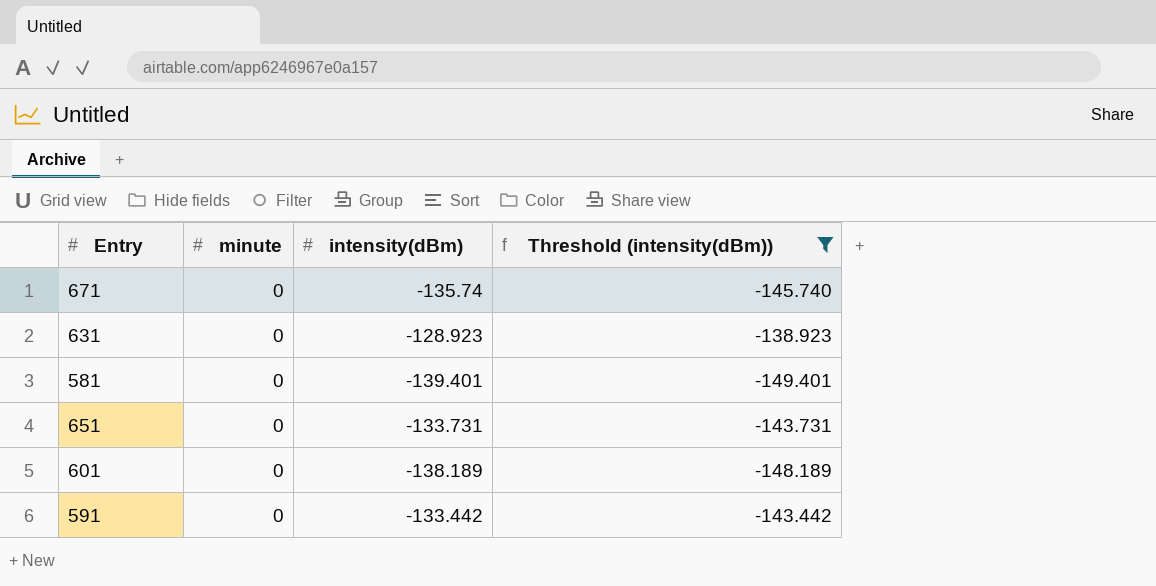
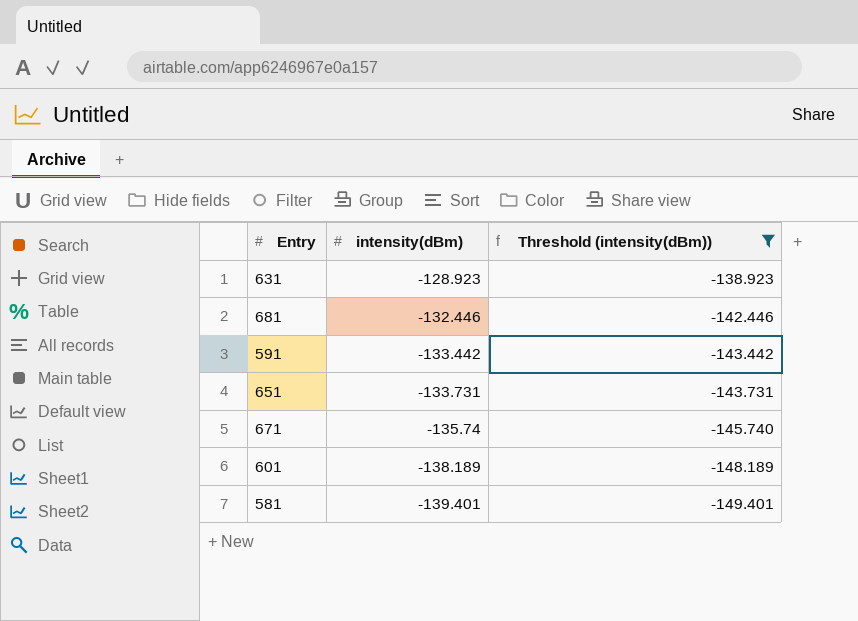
row order: none -> intensity(dBm) descending
column minute | position: 2 -> none
row 681: none -> -132.446 | -142.446

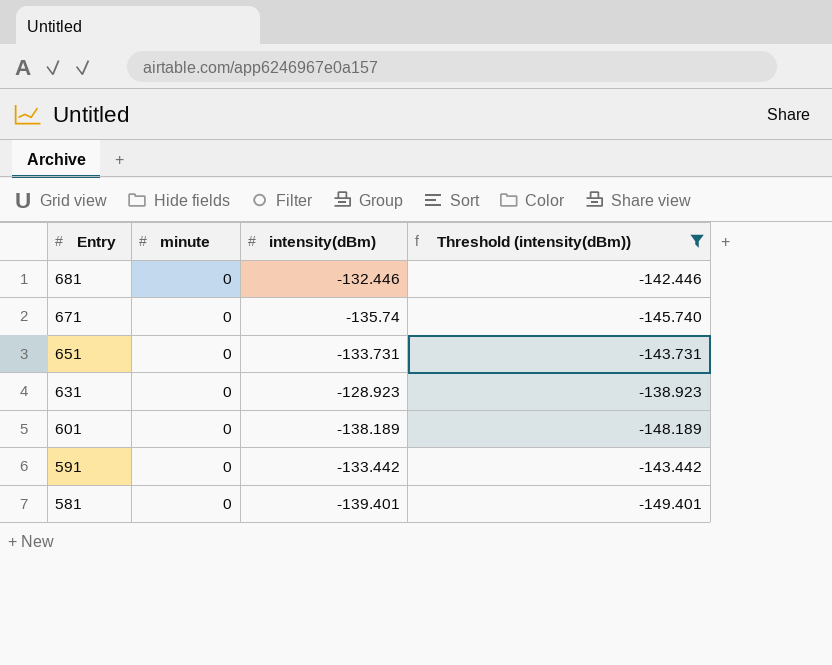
row order: intensity(dBm) descending -> Entry descending
column minute | position: none -> 2

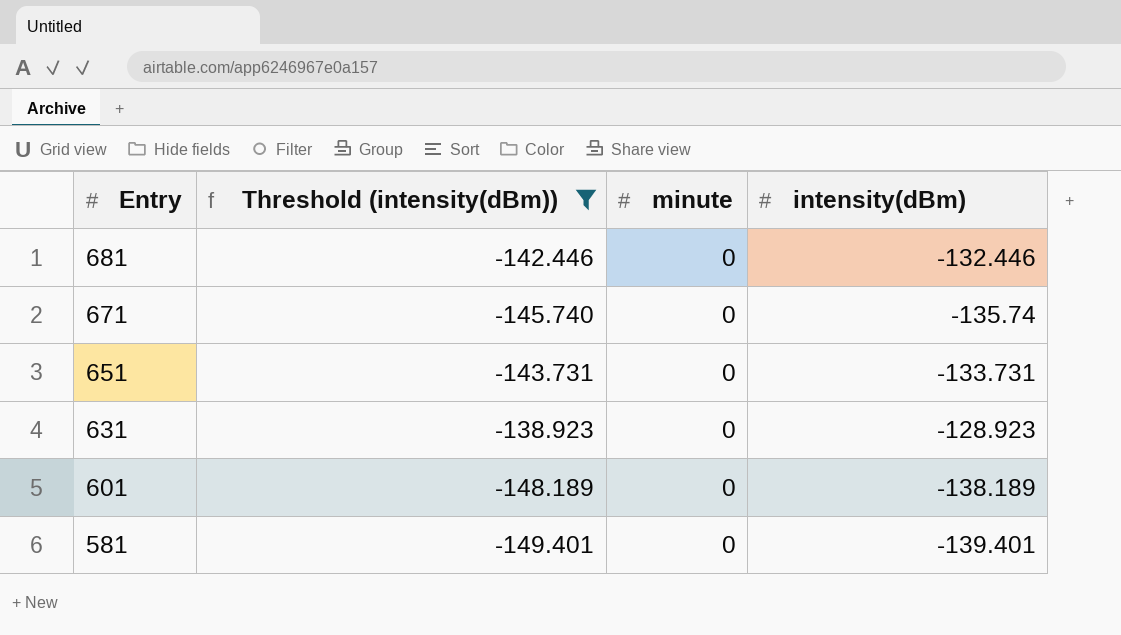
column Threshold (intensity(dBm)) | position: 4 -> 2
row 591: 0 | -133.442 | -143.442 -> none

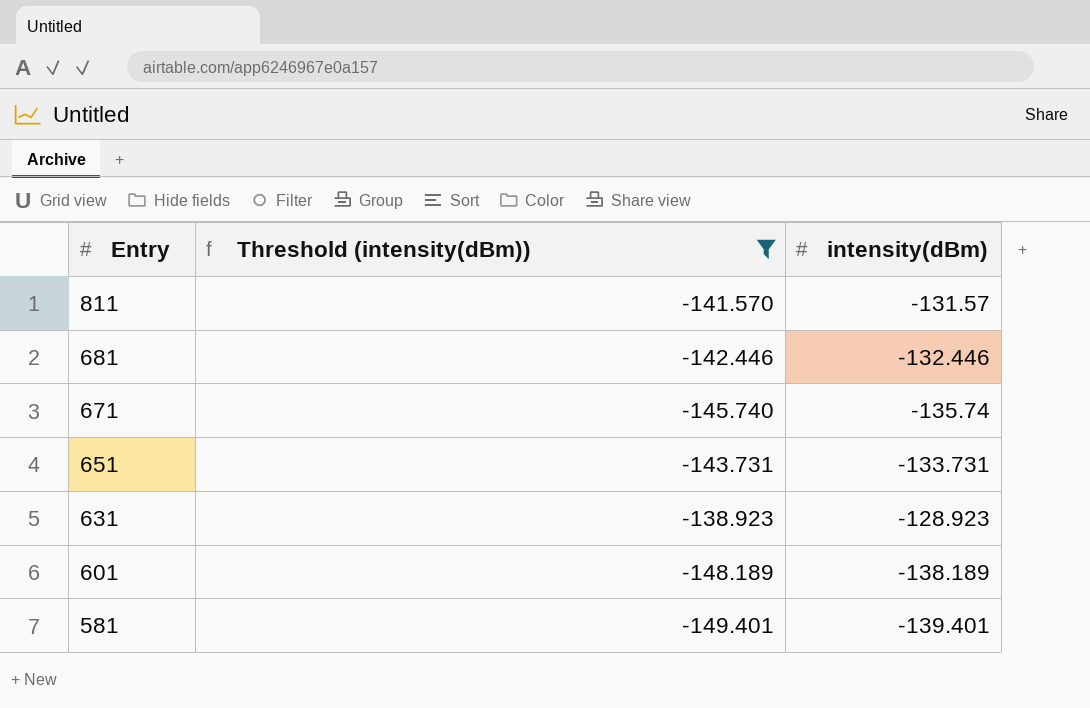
column minute | position: 3 -> none
row 811: none -> -141.570 | -131.57

